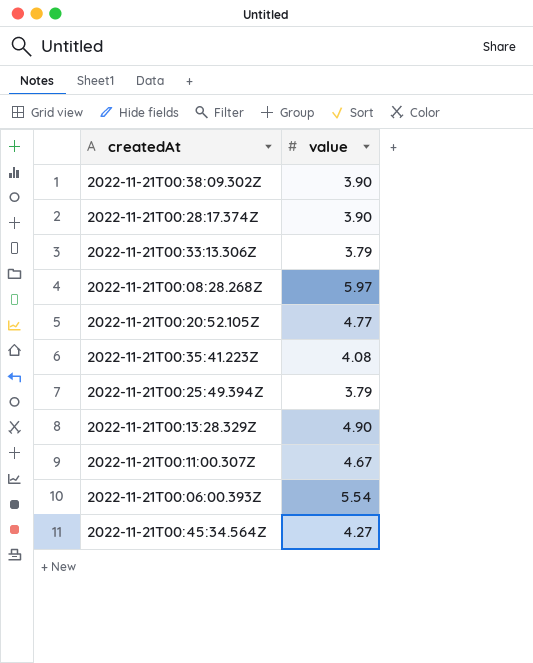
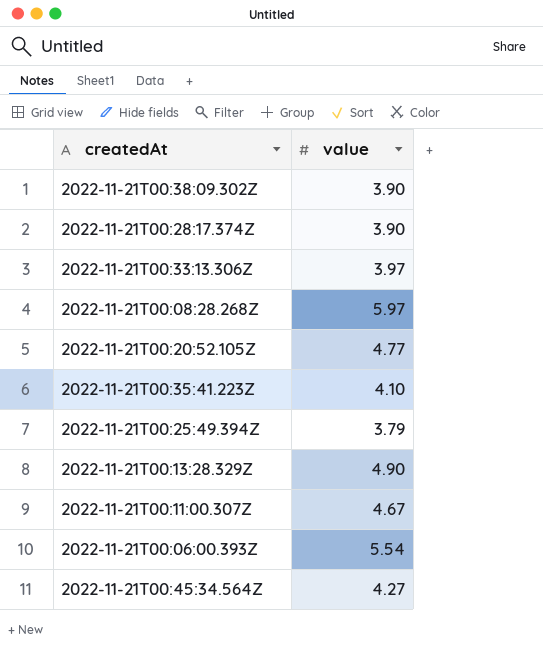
2022-11-21T00:33:13.306Z | value: 3.79 -> 3.97
2022-11-21T00:35:41.223Z | value: 4.08 -> 4.10

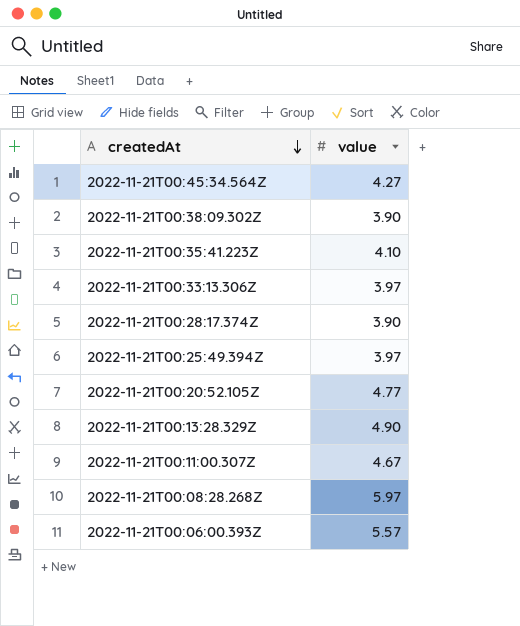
row order: none -> createdAt descending
2022-11-21T00:25:49.394Z | value: 3.79 -> 3.97
2022-11-21T00:06:00.393Z | value: 5.54 -> 5.57

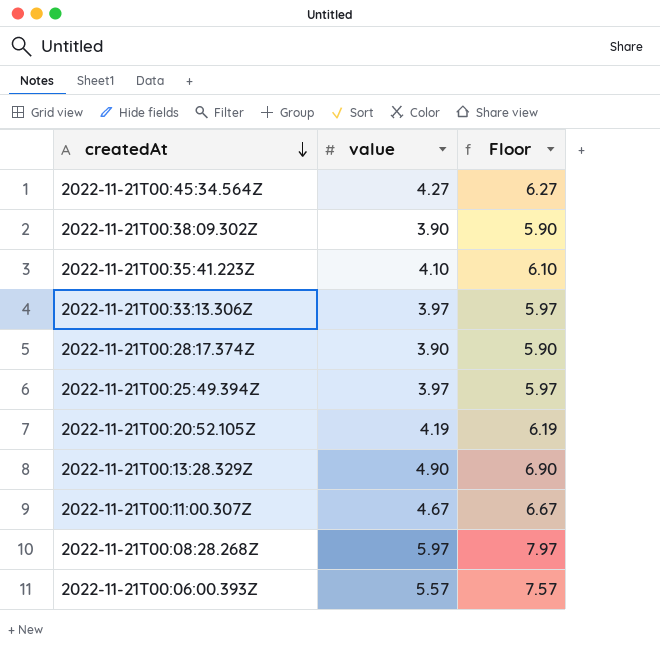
column Floor | formula: none -> [value] + 2
2022-11-21T00:20:52.105Z | value: 4.77 -> 4.19

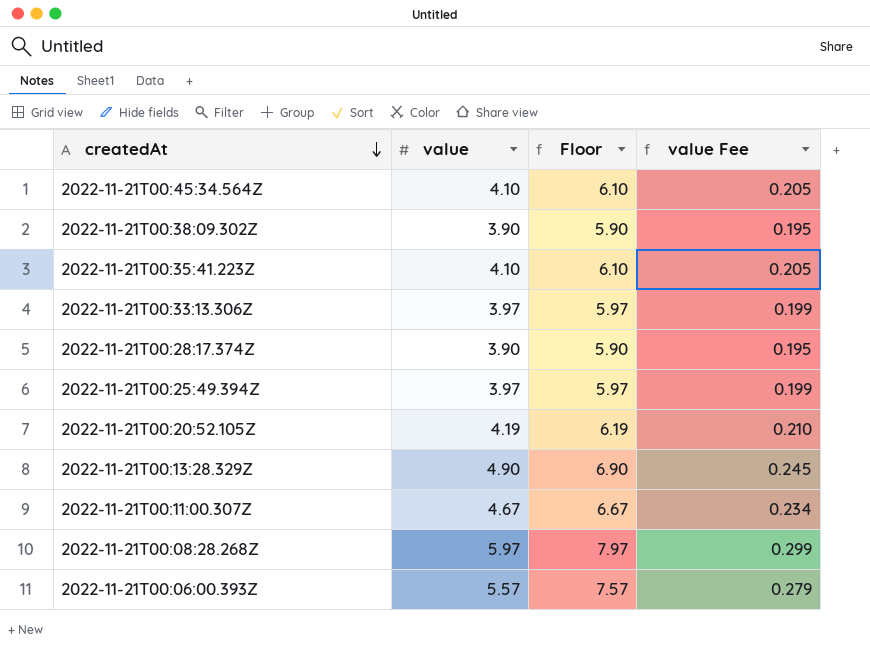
column value Fee | formula: none -> [value] * 0.05
2022-11-21T00:45:34.564Z | value: 4.27 -> 4.10
2022-11-21T00:45:34.564Z | Floor: 6.27 -> 6.10

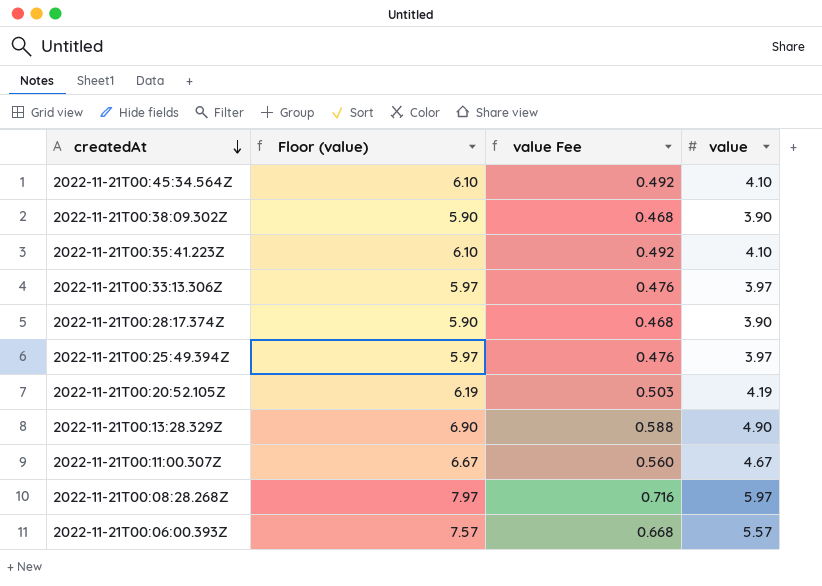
column name: Floor -> Floor (value)
column value Fee | formula: [value] * 0.05 -> [value] * 0.12
column value | position: 2 -> 4

